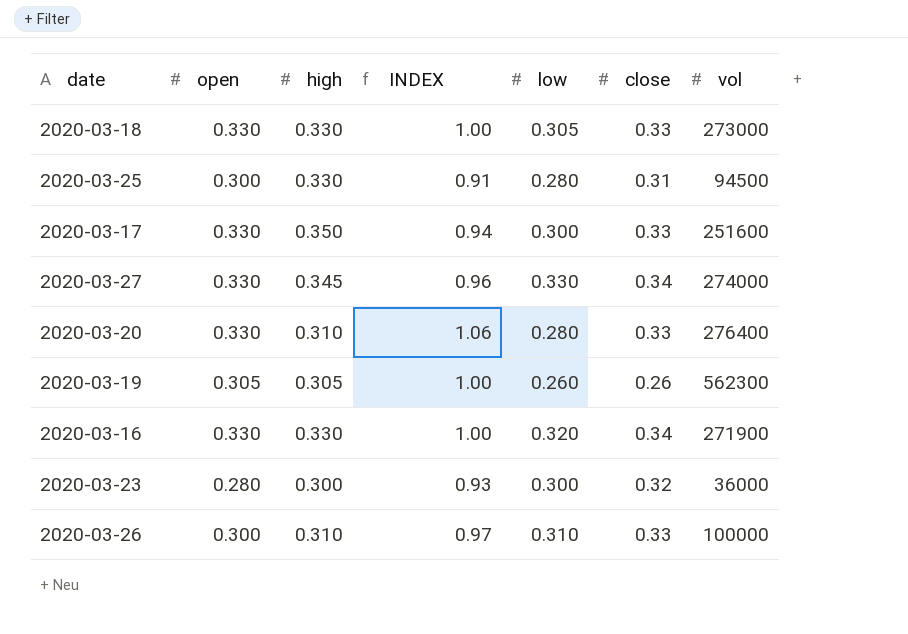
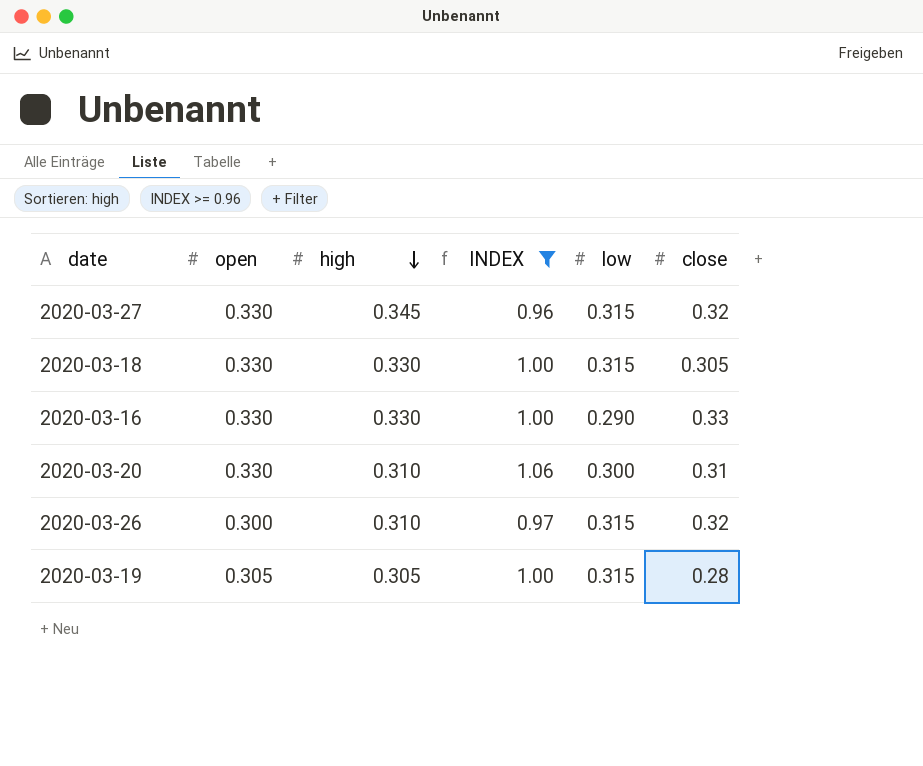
filter: none -> INDEX >= 0.96
row order: none -> high descending
column vol | position: 7 -> none
2020-03-27 | low: 0.330 -> 0.315
2020-03-27 | close: 0.34 -> 0.32
2020-03-18 | low: 0.305 -> 0.315
2020-03-18 | close: 0.33 -> 0.305
2020-03-16 | low: 0.320 -> 0.290
2020-03-16 | close: 0.34 -> 0.33
2020-03-20 | low: 0.280 -> 0.300
2020-03-20 | close: 0.33 -> 0.31
2020-03-26 | low: 0.310 -> 0.315
2020-03-26 | close: 0.33 -> 0.32
2020-03-19 | low: 0.260 -> 0.315
2020-03-19 | close: 0.26 -> 0.28

